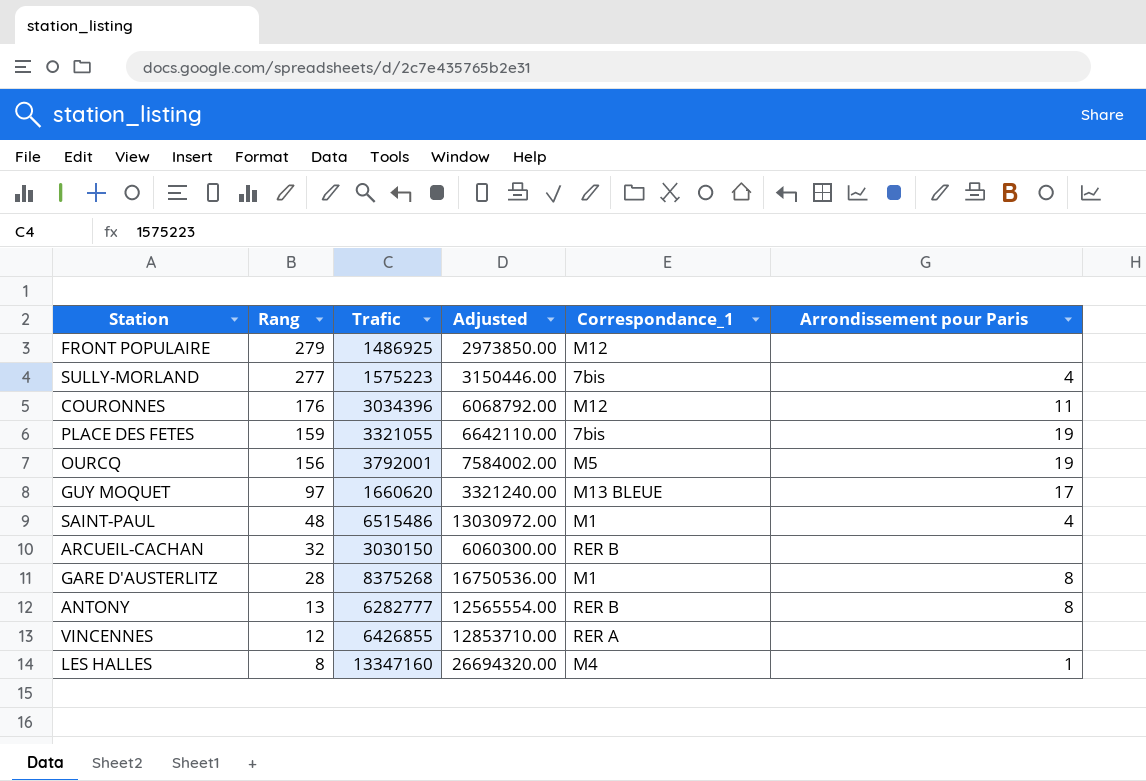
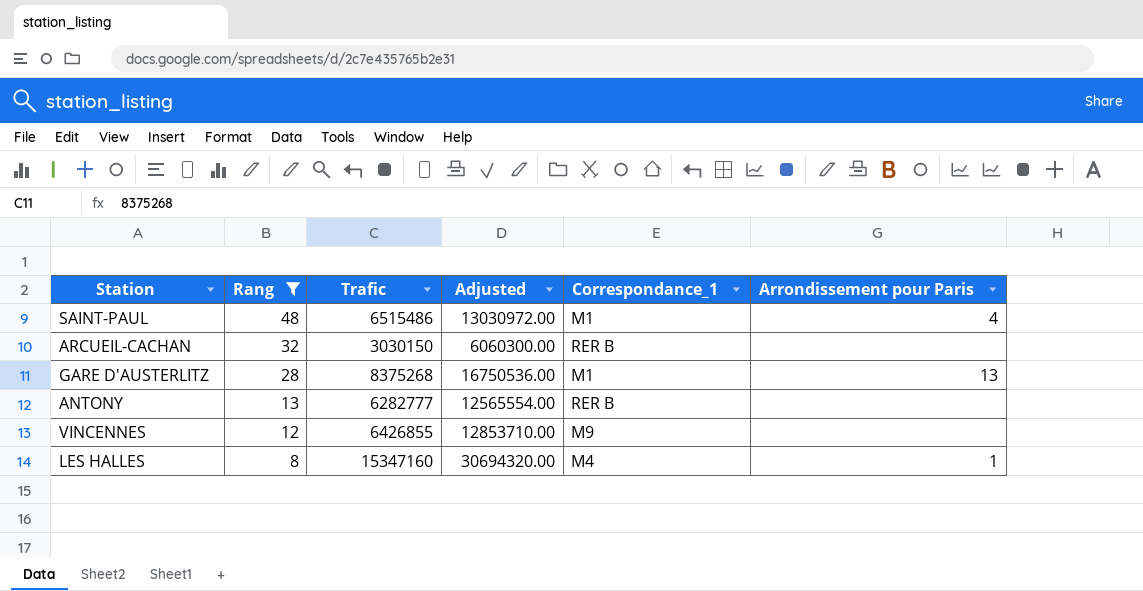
filter: none -> Rang <= 48
GARE D'AUSTERLITZ | Arrondissement pour Paris: 8 -> 13
ANTONY | Arrondissement pour Paris: 8 -> none
VINCENNES | Correspondance_1: RER A -> M9
LES HALLES | Trafic: 13347160 -> 15347160
LES HALLES | Adjusted: 26694320.00 -> 30694320.00

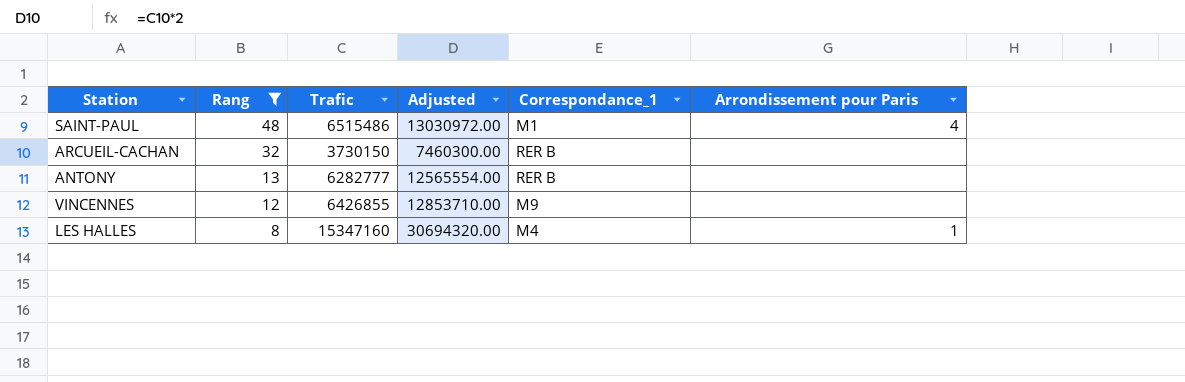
row GARE D'AUSTERLITZ: 28 | 8375268 | 16750536.00 | M1 | 13 -> none
ARCUEIL-CACHAN | Trafic: 3030150 -> 3730150
ARCUEIL-CACHAN | Adjusted: 6060300.00 -> 7460300.00

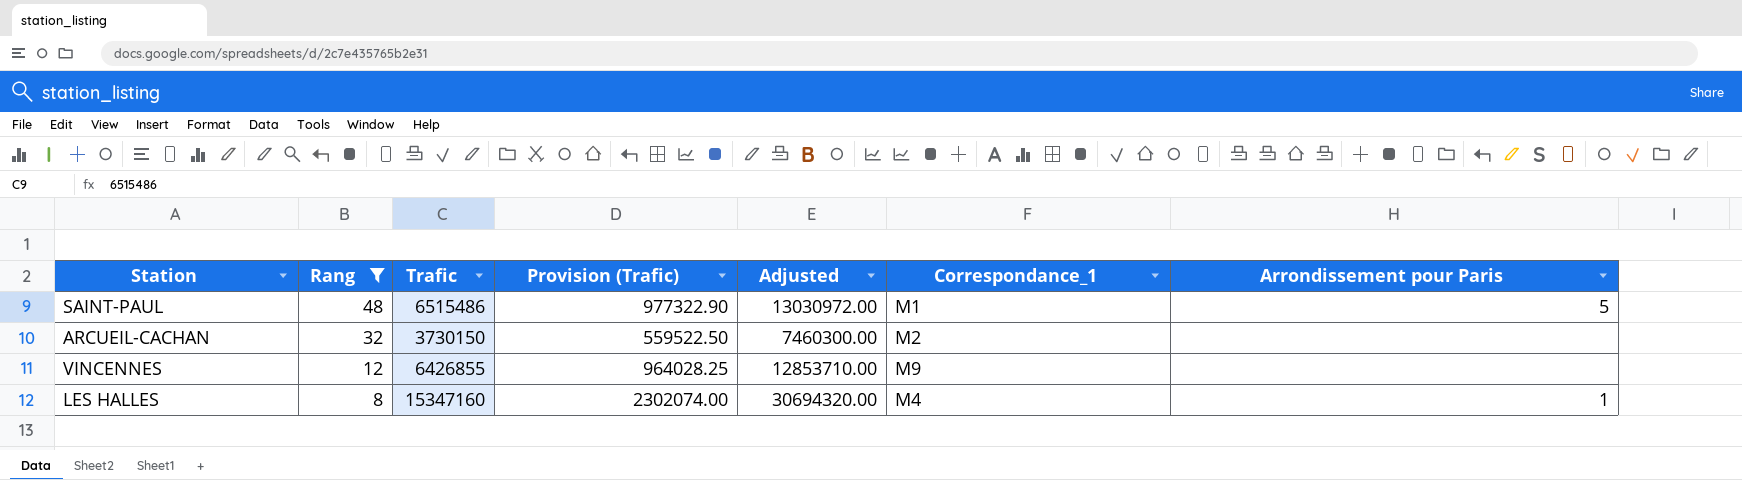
column Provision (Trafic) | formula: none -> [Trafic] * 0.15
row ANTONY: 13 | 6282777 | 12565554.00 | RER B | none -> none
SAINT-PAUL | Arrondissement pour Paris: 4 -> 5
ARCUEIL-CACHAN | Correspondance_1: RER B -> M2

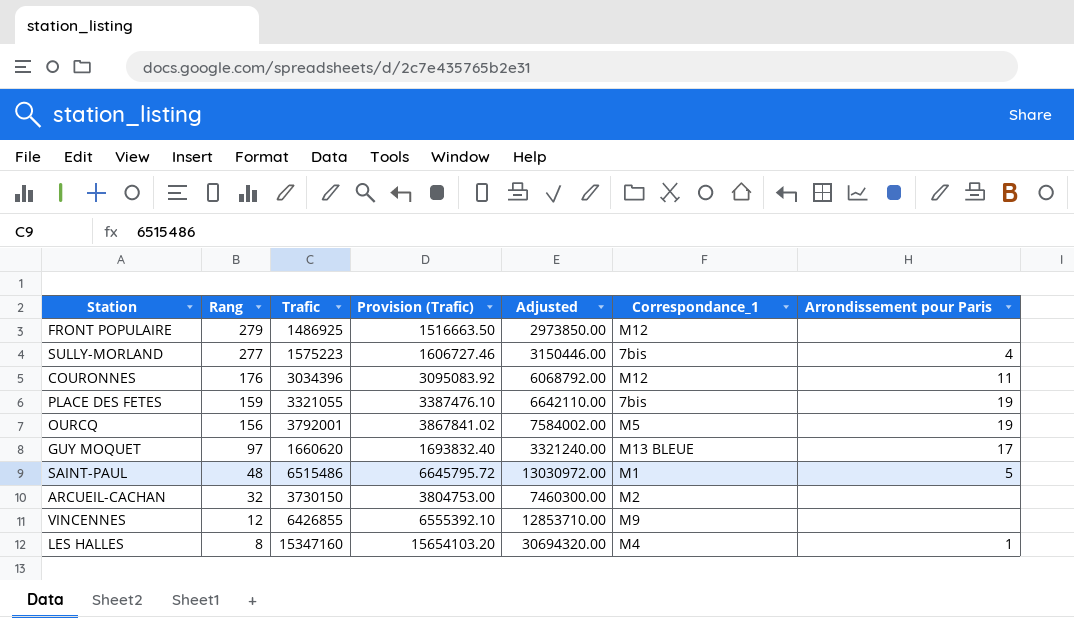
filter: Rang <= 48 -> none
column Provision (Trafic) | formula: [Trafic] * 0.15 -> [Trafic] * 1.02

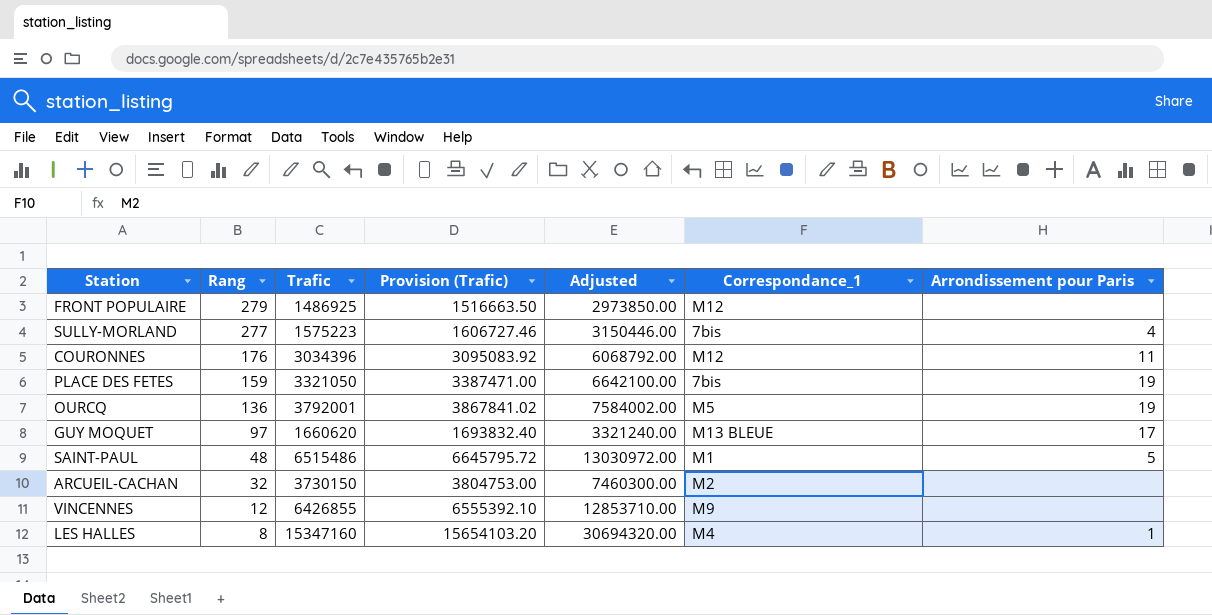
PLACE DES FETES | Trafic: 3321055 -> 3321050
PLACE DES FETES | Provision (Trafic): 3387476.10 -> 3387471.00
PLACE DES FETES | Adjusted: 6642110.00 -> 6642100.00
OURCQ | Rang: 156 -> 136

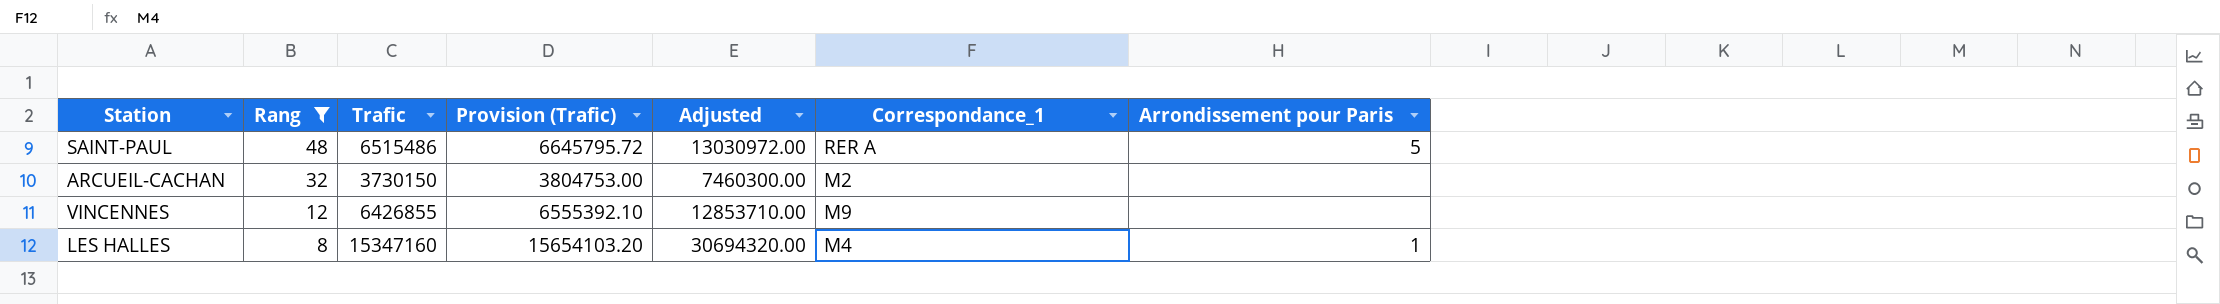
filter: none -> Rang <= 48
SAINT-PAUL | Correspondance_1: M1 -> RER A

